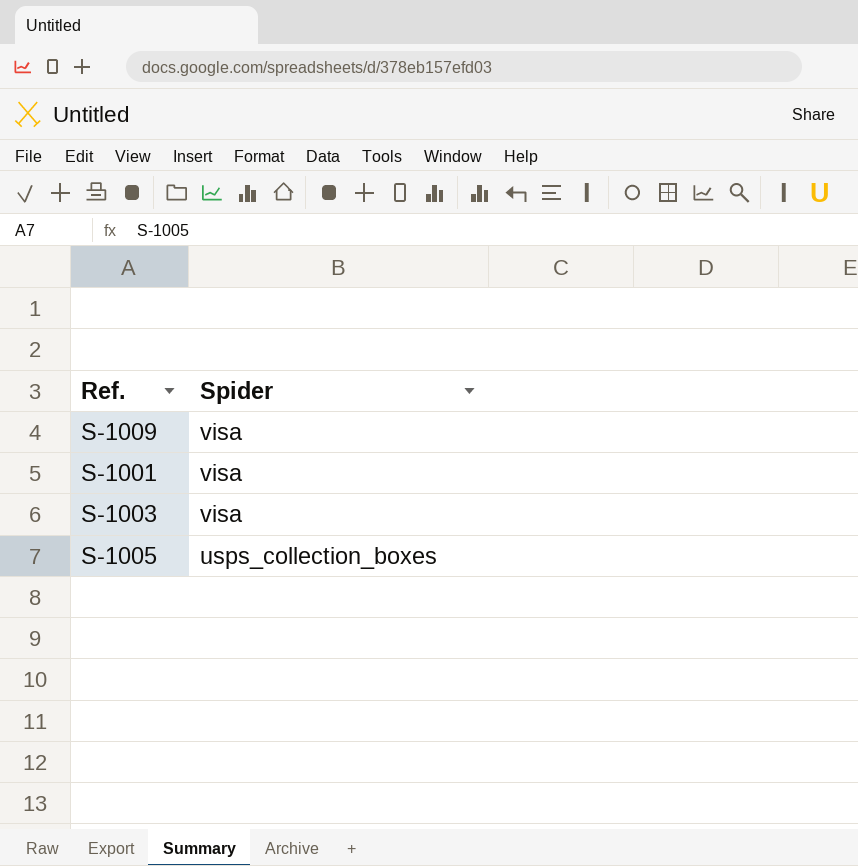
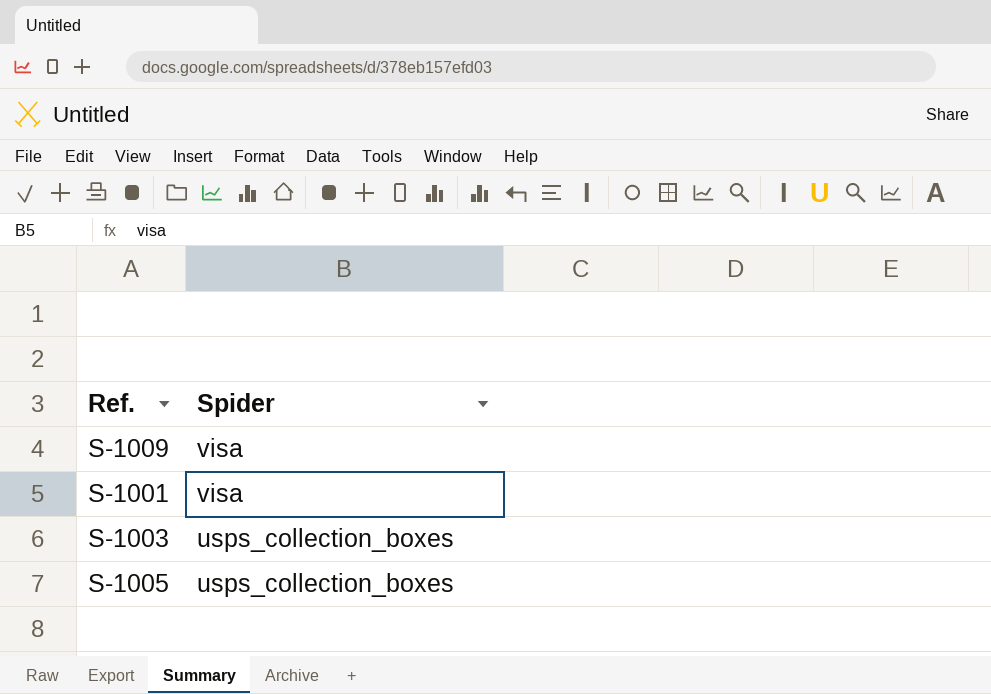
S-1003 | Spider: visa -> usps_collection_boxes

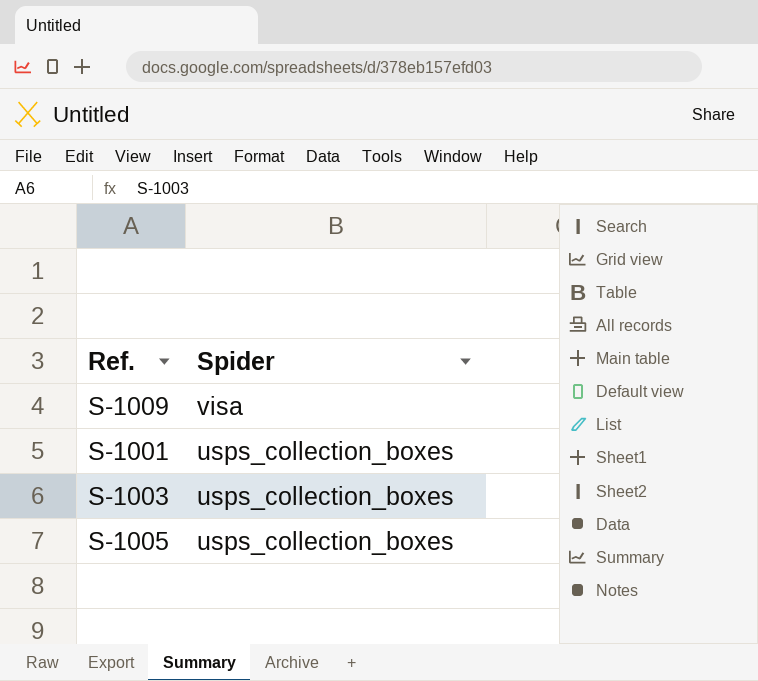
S-1001 | Spider: visa -> usps_collection_boxes

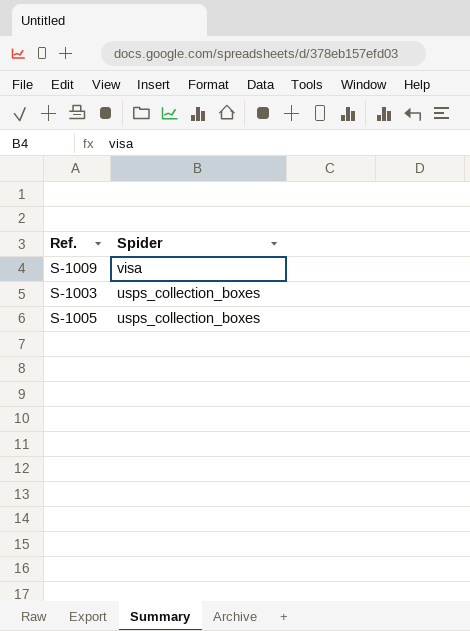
row S-1001: usps_collection_boxes -> none

